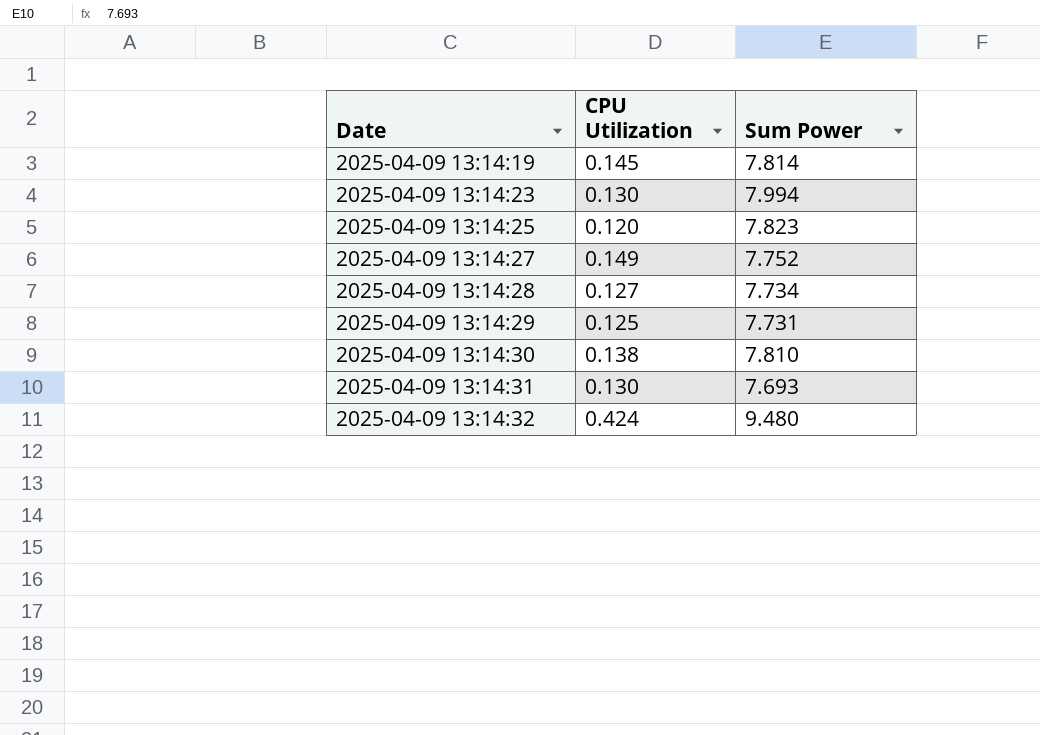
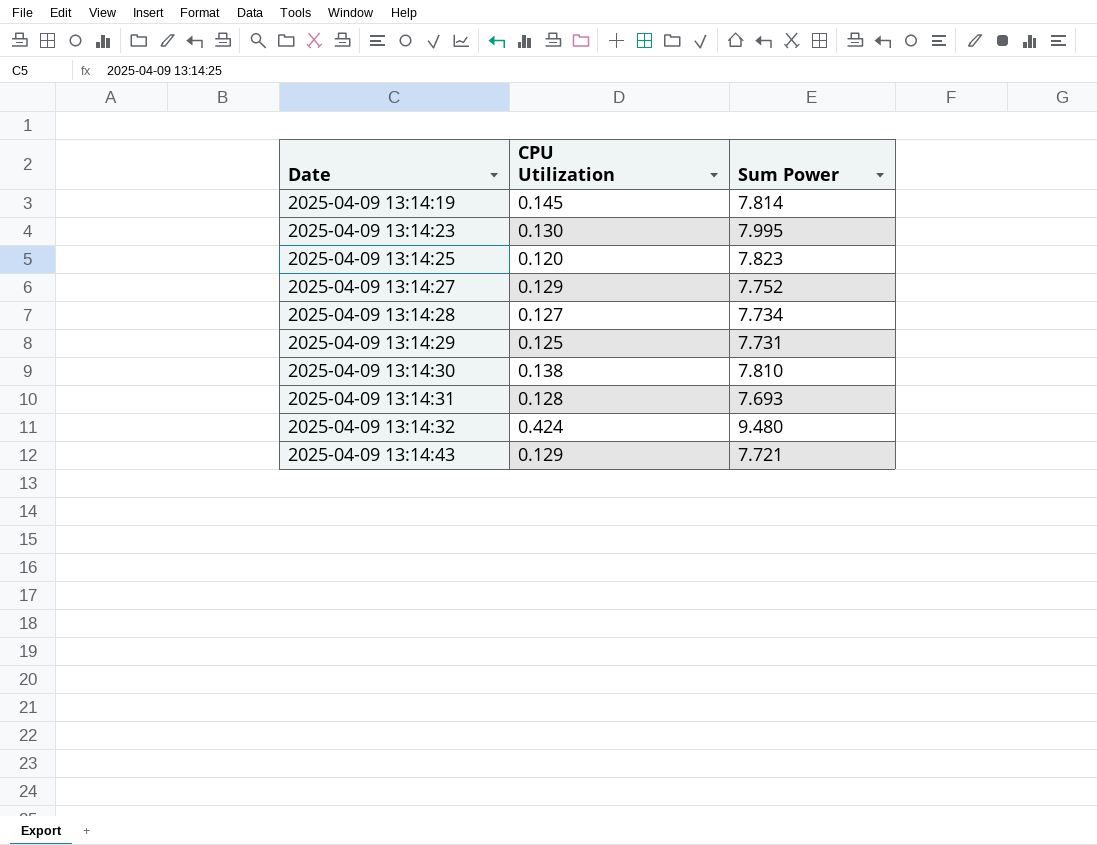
2025-04-09 13:14:23 | Sum Power: 7.994 -> 7.995
2025-04-09 13:14:27 | CPU Utilization: 0.149 -> 0.129
2025-04-09 13:14:31 | CPU Utilization: 0.130 -> 0.128
row 2025-04-09 13:14:43: none -> 0.129 | 7.721

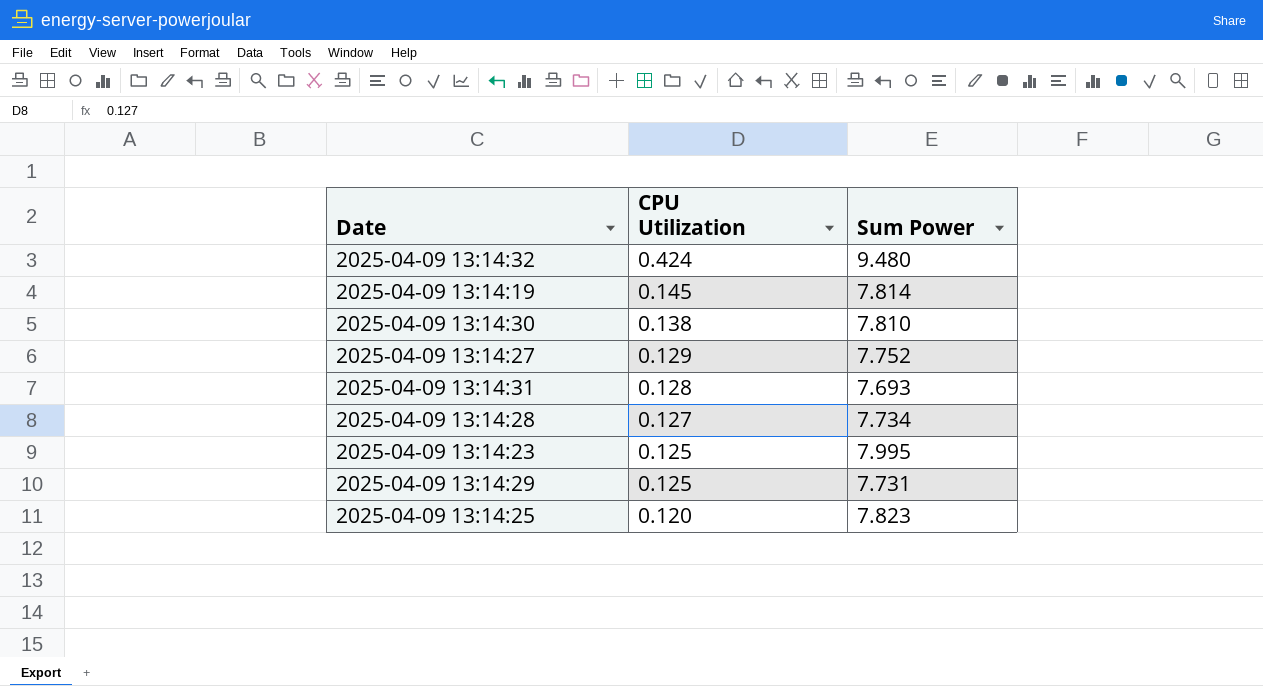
row order: Date ascending -> CPU Utilization descending
row 2025-04-09 13:14:43: 0.129 | 7.721 -> none
2025-04-09 13:14:23 | CPU Utilization: 0.130 -> 0.125

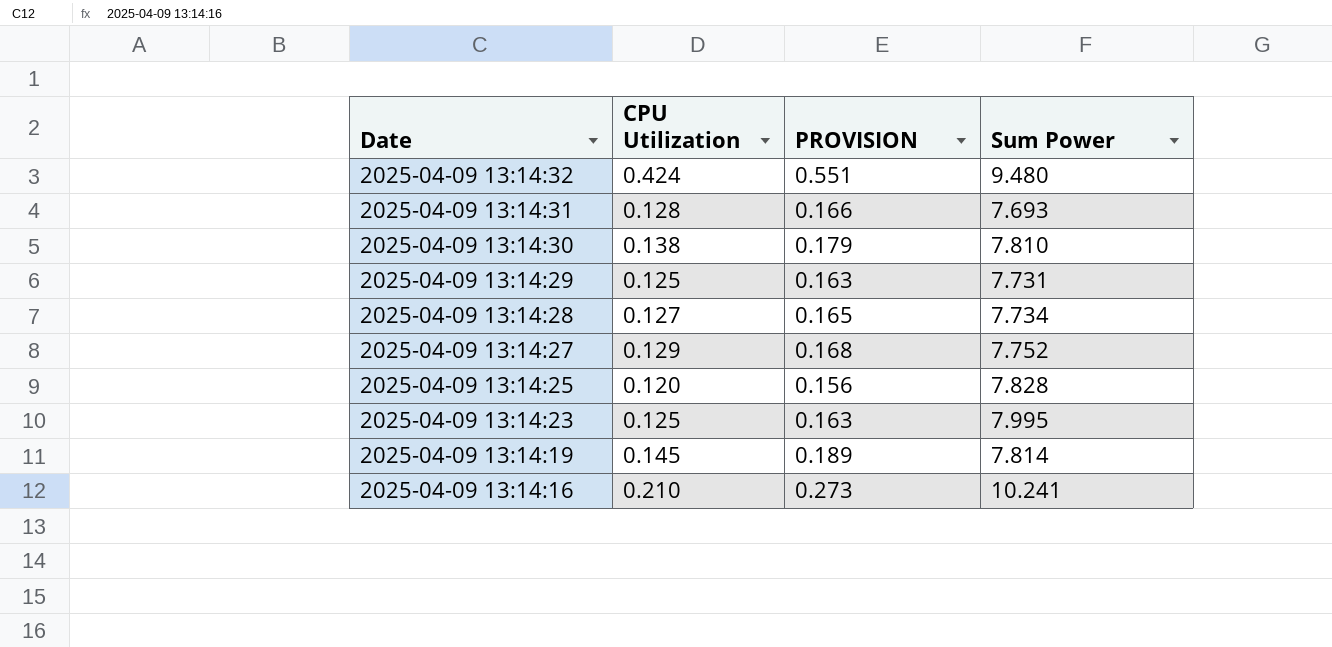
row order: CPU Utilization descending -> Date descending
column PROVISION | formula: none -> [CPU Utilization] * 1.3
2025-04-09 13:14:25 | Sum Power: 7.823 -> 7.828
row 2025-04-09 13:14:16: none -> 0.210 | 0.273 | 10.241

